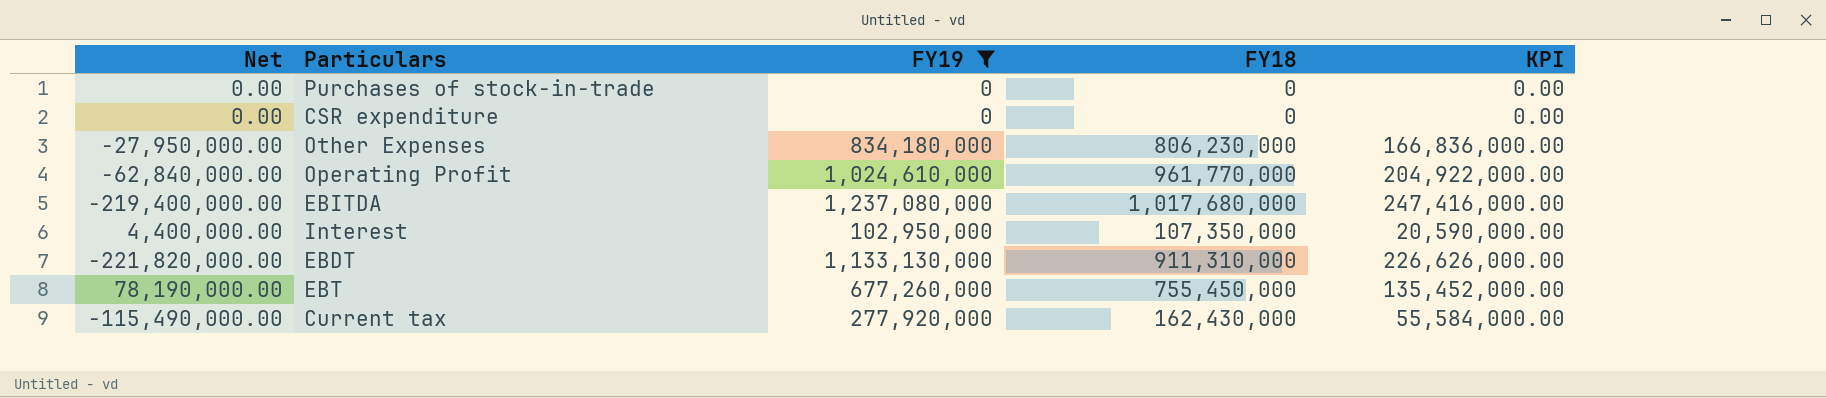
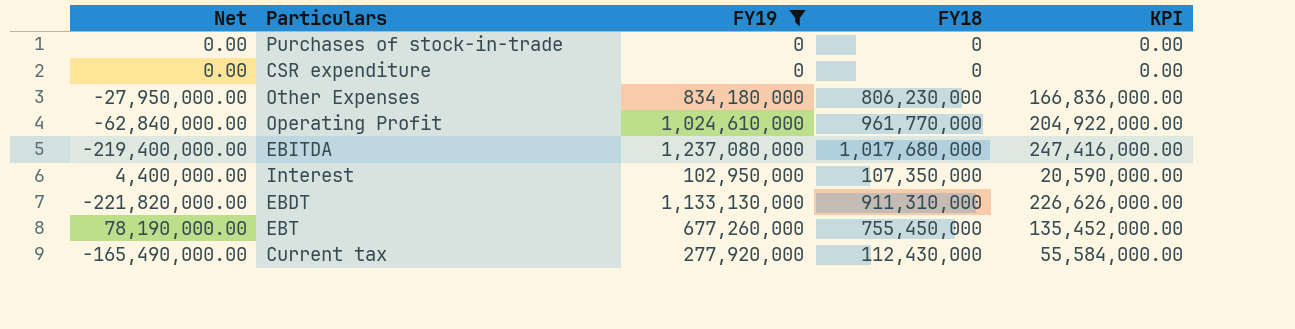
Current tax | Net: -115,490,000.00 -> -165,490,000.00
Current tax | FY18: 162,430,000 -> 112,430,000

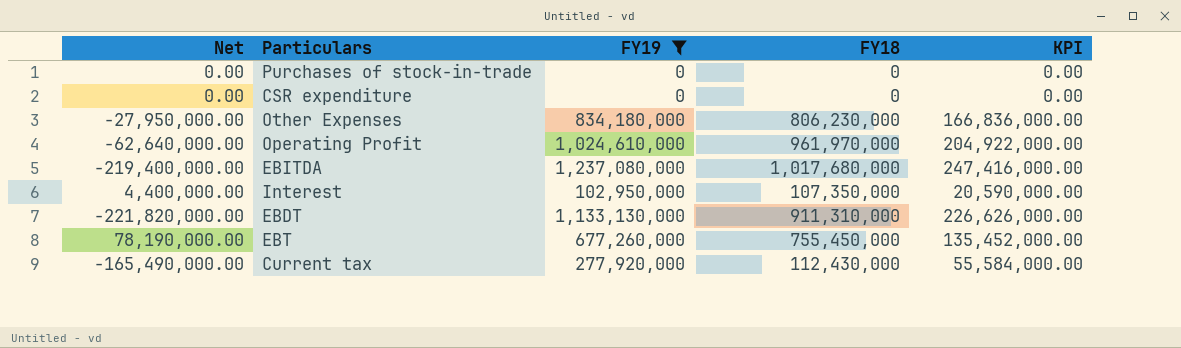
Operating Profit | Net: -62,840,000.00 -> -62,640,000.00
Operating Profit | FY18: 961,770,000 -> 961,970,000

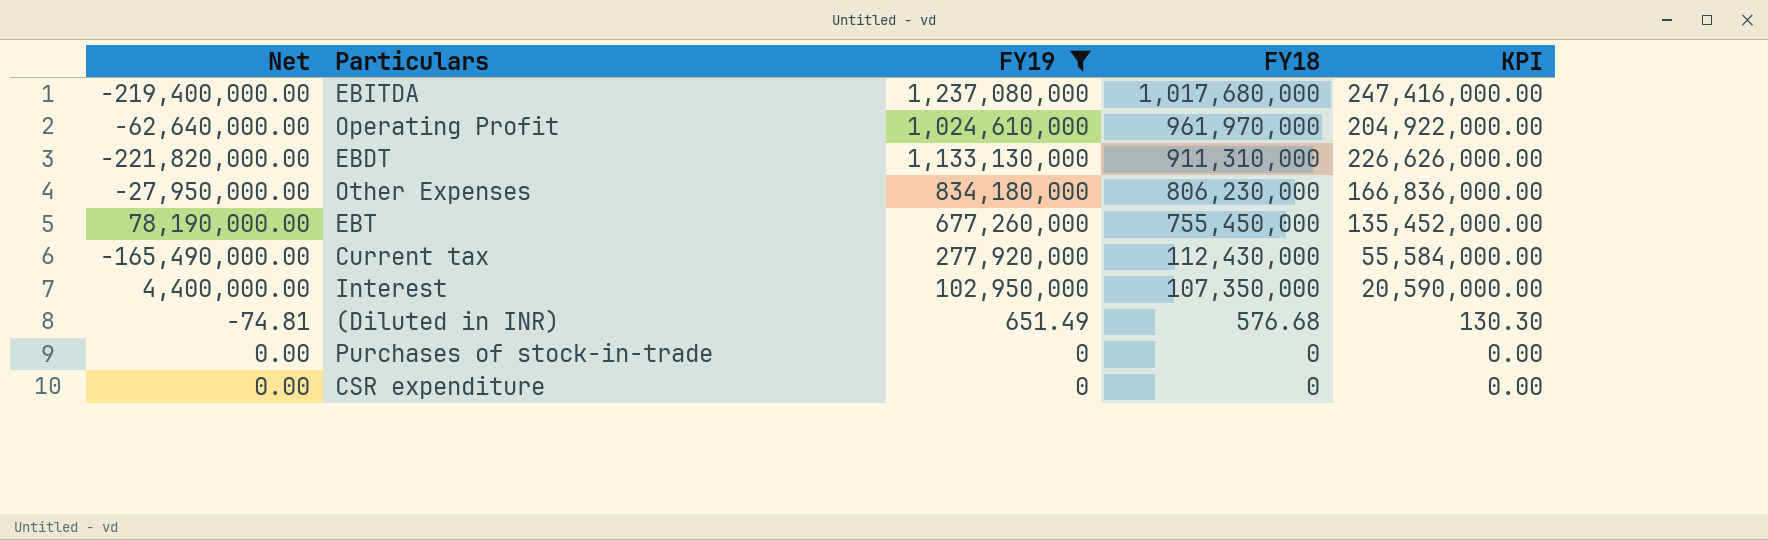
row order: none -> FY18 descending
row (Diluted in INR): none -> -74.81 | 651.49 | 576.68 | 130.30

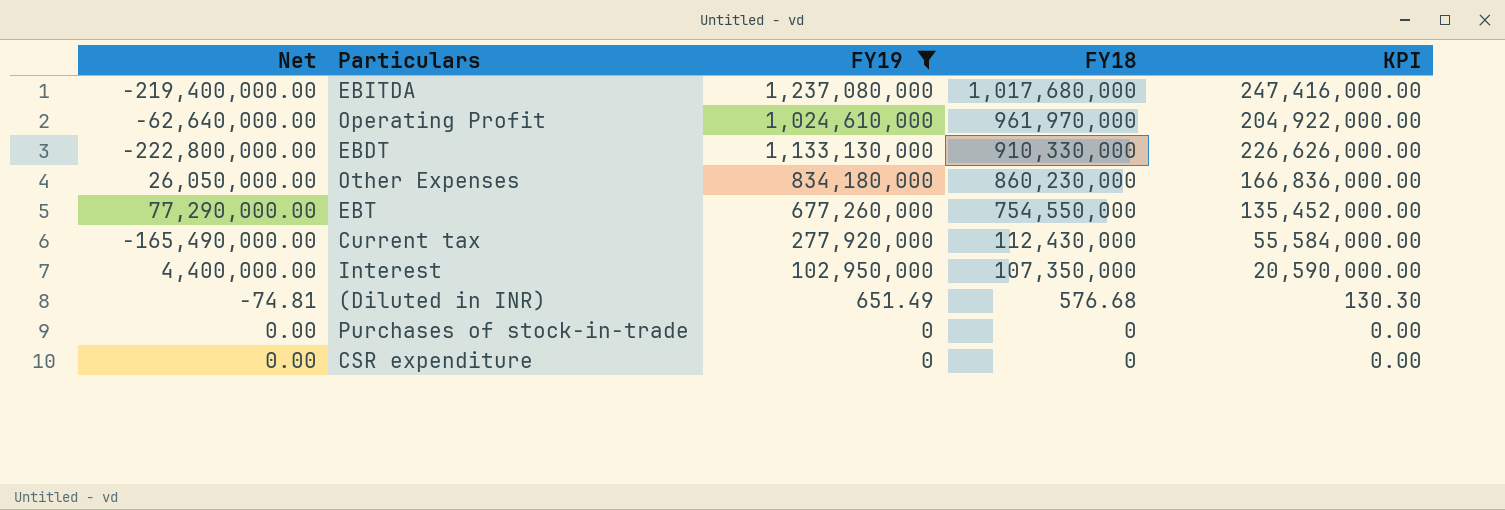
EBDT | Net: -221,820,000.00 -> -222,800,000.00
EBDT | FY18: 911,310,000 -> 910,330,000
Other Expenses | Net: -27,950,000.00 -> 26,050,000.00
Other Expenses | FY18: 806,230,000 -> 860,230,000
EBT | Net: 78,190,000.00 -> 77,290,000.00
EBT | FY18: 755,450,000 -> 754,550,000

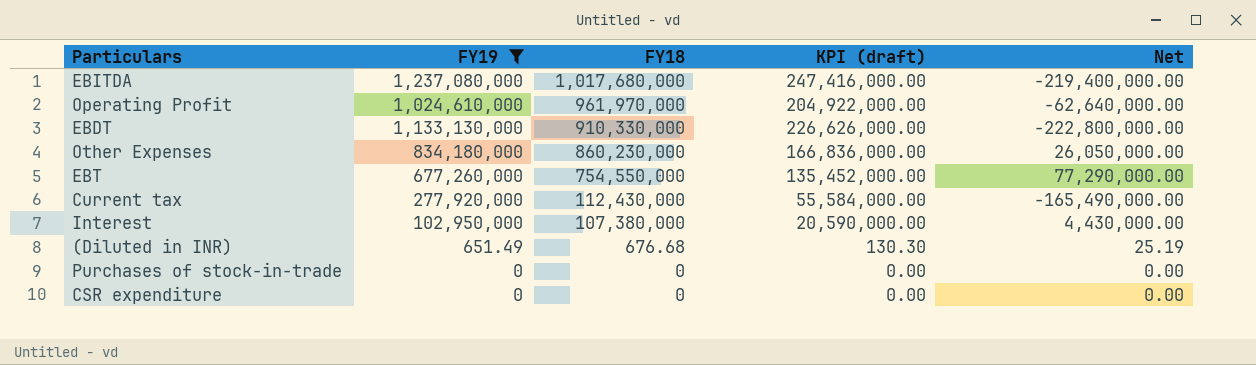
column name: KPI -> KPI (draft)
column Net | position: 1 -> 5
Interest | FY18: 107,350,000 -> 107,380,000
Interest | Net: 4,400,000.00 -> 4,430,000.00
(Diluted in INR) | FY18: 576.68 -> 676.68
(Diluted in INR) | Net: -74.81 -> 25.19

